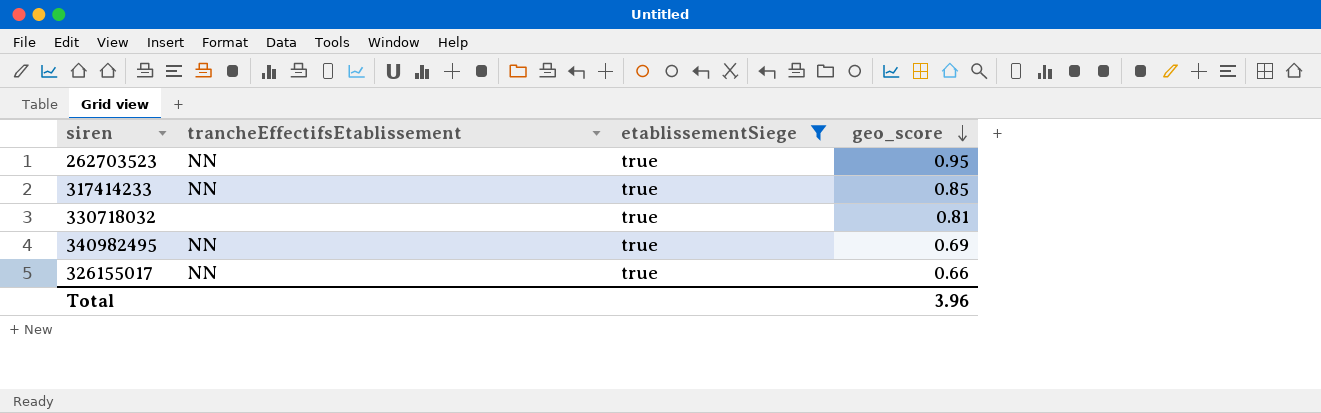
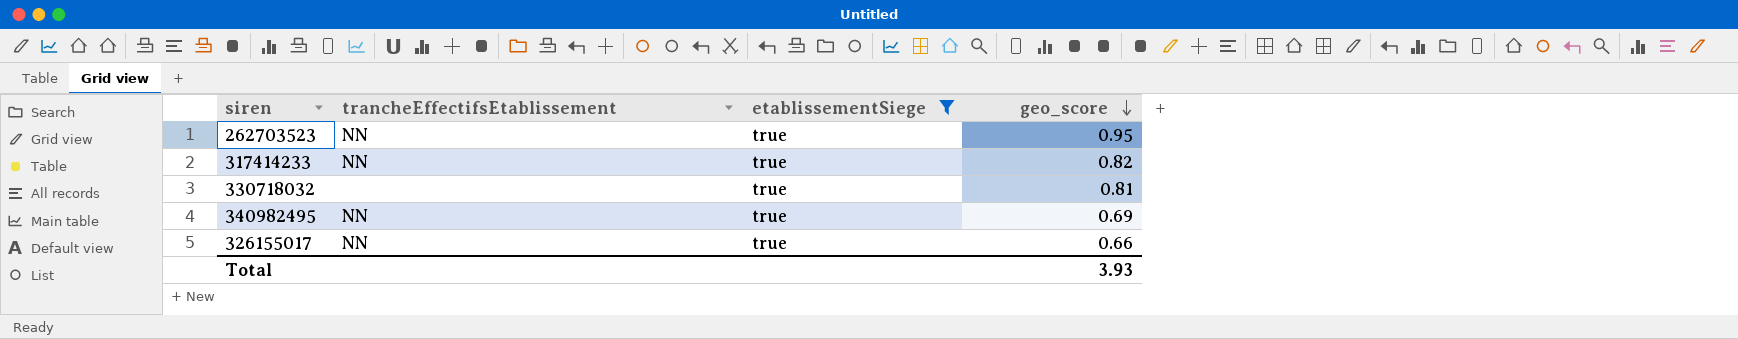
317414233 | geo_score: 0.85 -> 0.82
Total | geo_score: 3.96 -> 3.93

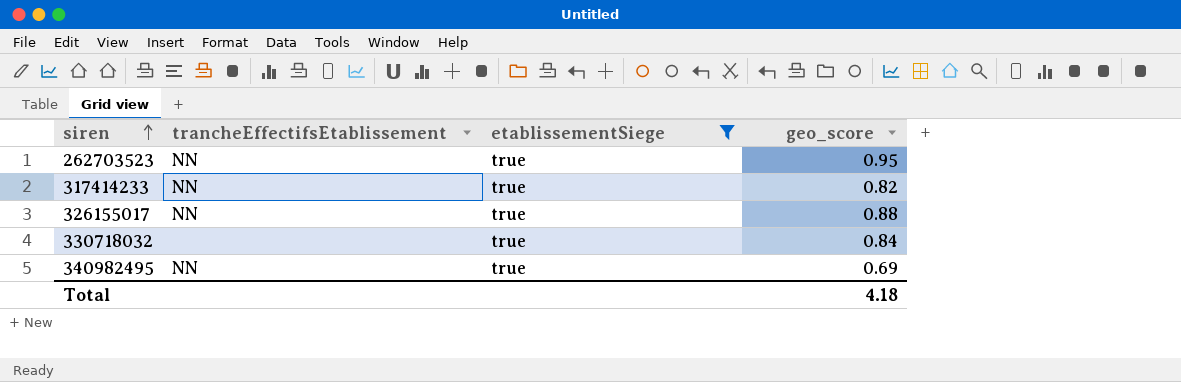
row order: geo_score descending -> siren ascending
326155017 | geo_score: 0.66 -> 0.88
330718032 | geo_score: 0.81 -> 0.84
Total | geo_score: 3.93 -> 4.18

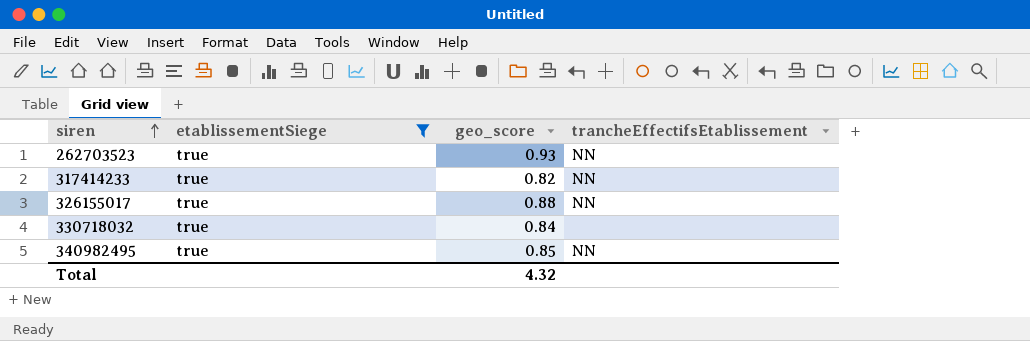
column trancheEffectifsEtablissement | position: 2 -> 4
262703523 | geo_score: 0.95 -> 0.93
340982495 | geo_score: 0.69 -> 0.85
Total | geo_score: 4.18 -> 4.32

